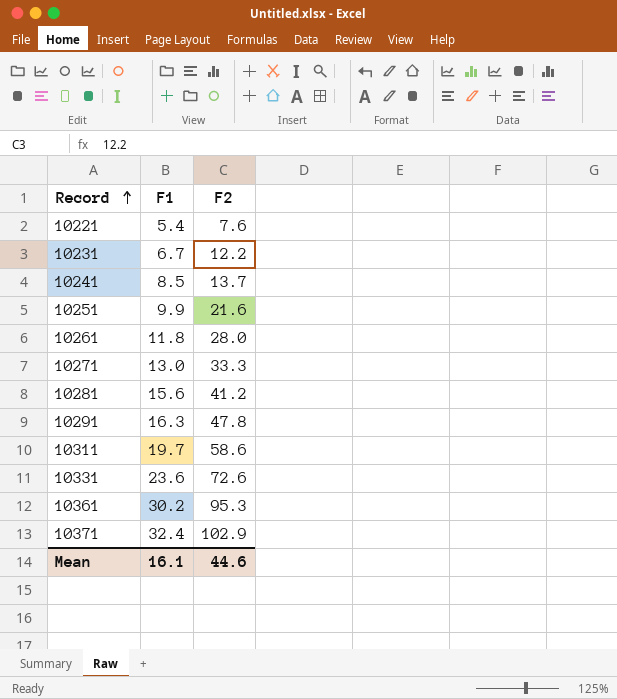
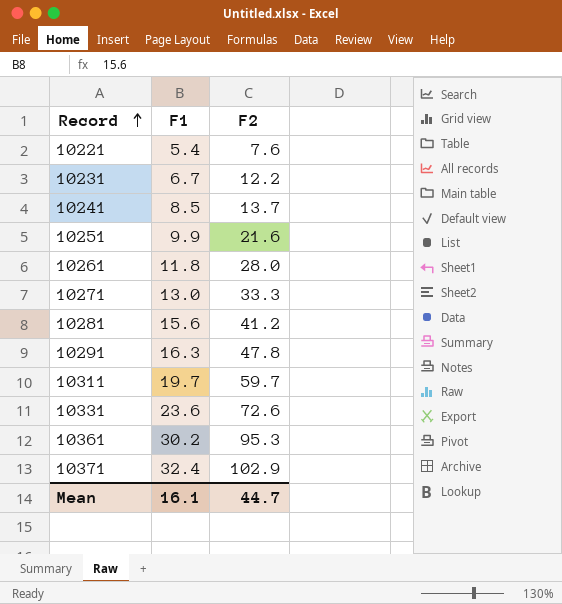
10311 | F2: 58.6 -> 59.7
Mean | F2: 44.6 -> 44.7

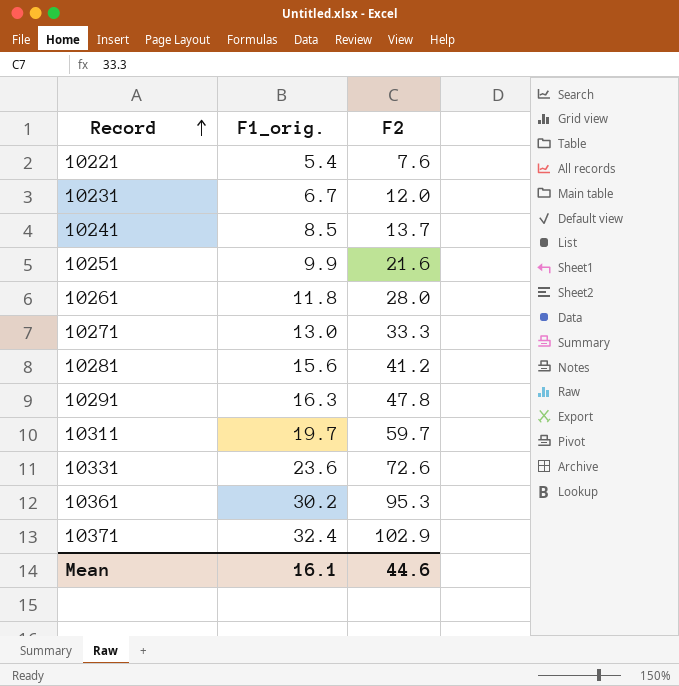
column name: F1 -> F1_orig.
10231 | F2: 12.2 -> 12.0
Mean | F2: 44.7 -> 44.6

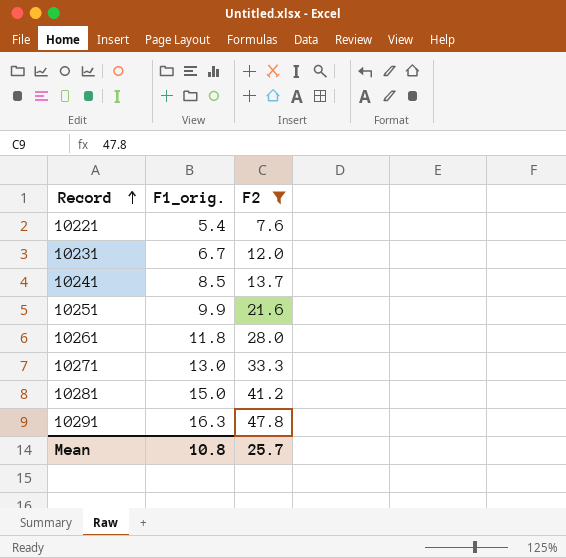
filter: none -> F2 <= 47.8
10281 | F1_orig.: 15.6 -> 15.0
Mean | F1_orig.: 16.1 -> 10.8
Mean | F2: 44.6 -> 25.7

